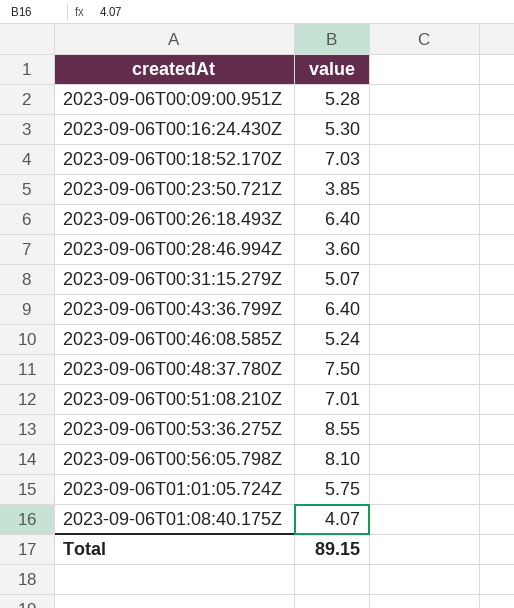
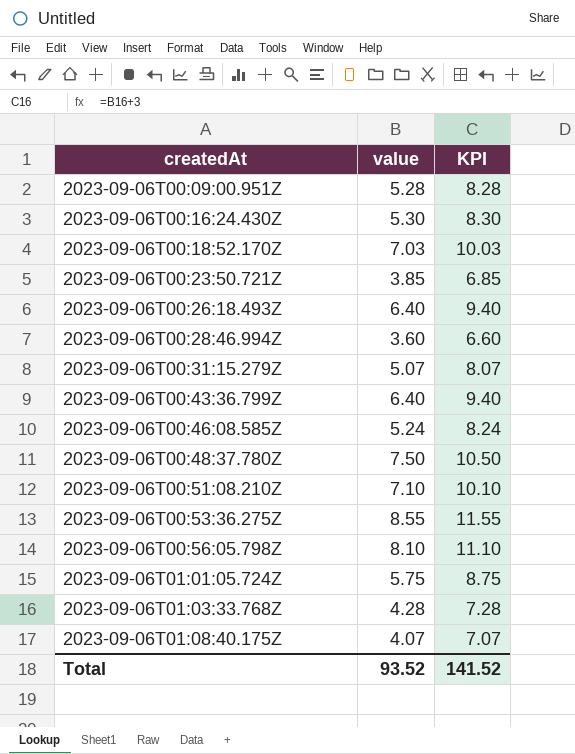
column KPI | formula: none -> [value] + 3
2023-09-06T00:51:08.210Z | value: 7.01 -> 7.10
row 2023-09-06T01:03:33.768Z: none -> 4.28 | 7.28
Total | value: 89.15 -> 93.52

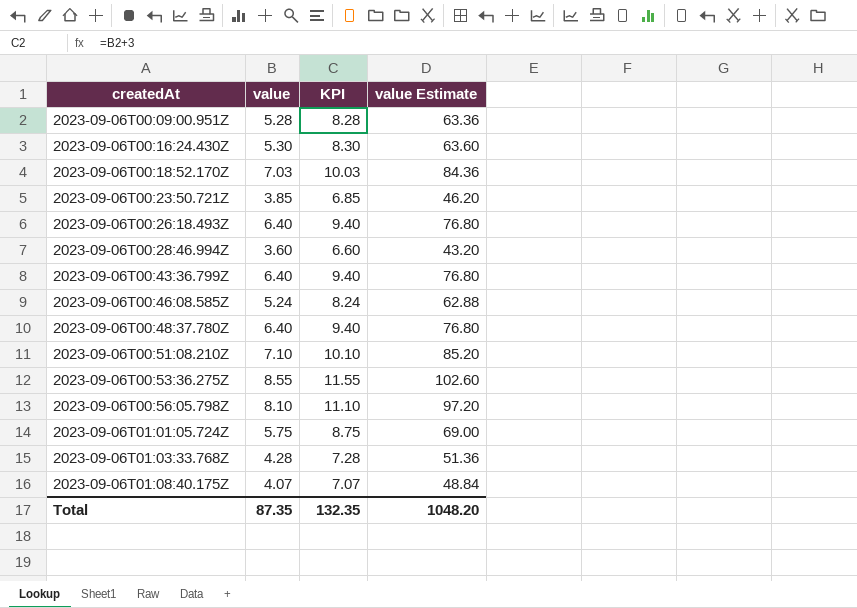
column value Estimate | formula: none -> [value] * 12
row 2023-09-06T00:31:15.279Z: 5.07 | 8.07 -> none
2023-09-06T00:48:37.780Z | value: 7.50 -> 6.40
2023-09-06T00:48:37.780Z | KPI: 10.50 -> 9.40
Total | value: 93.52 -> 87.35
Total | KPI: 141.52 -> 132.35

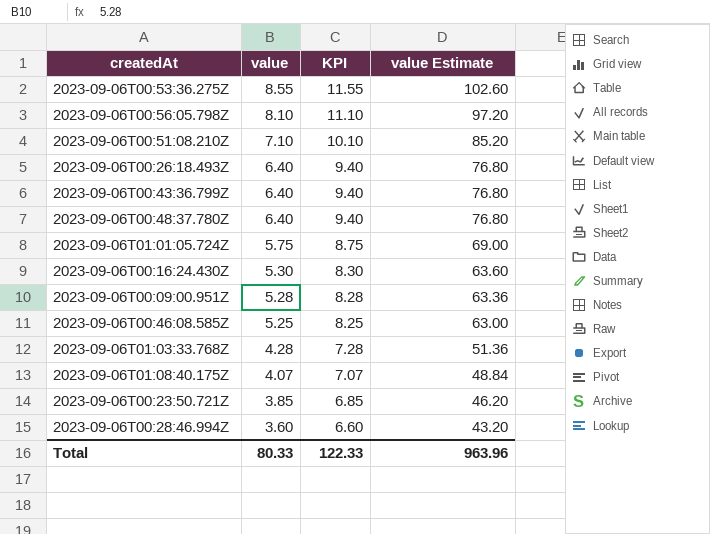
row order: createdAt ascending -> value descending
row 2023-09-06T00:18:52.170Z: 7.03 | 10.03 | 84.36 -> none
2023-09-06T00:46:08.585Z | value: 5.24 -> 5.25
2023-09-06T00:46:08.585Z | KPI: 8.24 -> 8.25
2023-09-06T00:46:08.585Z | value Estimate: 62.88 -> 63.00
Total | value: 87.35 -> 80.33
Total | KPI: 132.35 -> 122.33
Total | value Estimate: 1048.20 -> 963.96

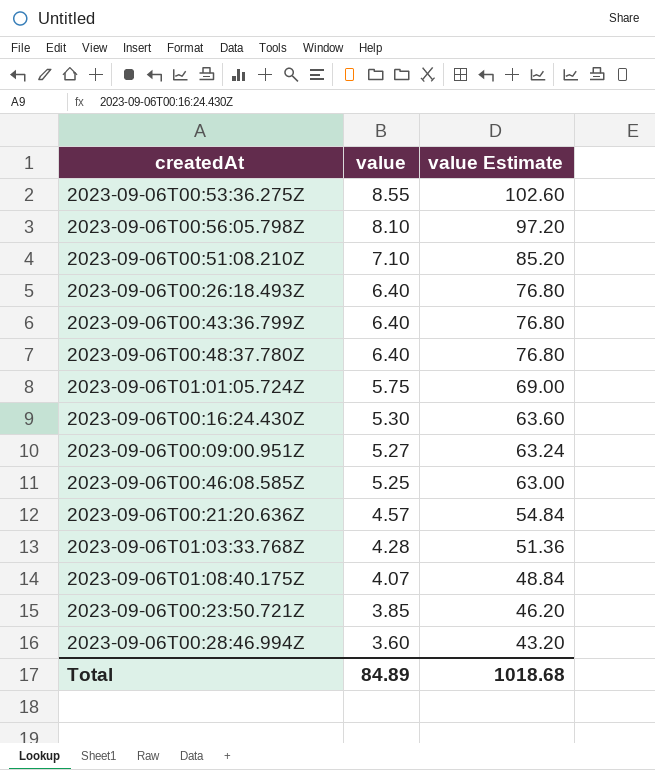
column KPI | formula: [value] + 3 -> none
2023-09-06T00:09:00.951Z | value: 5.28 -> 5.27
2023-09-06T00:09:00.951Z | value Estimate: 63.36 -> 63.24
row 2023-09-06T00:21:20.636Z: none -> 4.57 | 54.84
Total | value: 80.33 -> 84.89
Total | value Estimate: 963.96 -> 1018.68

